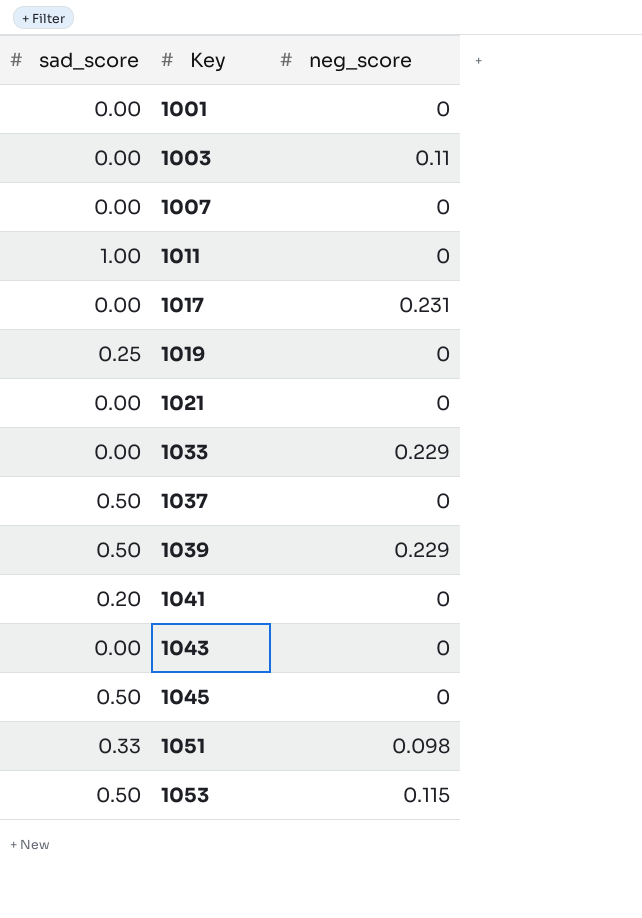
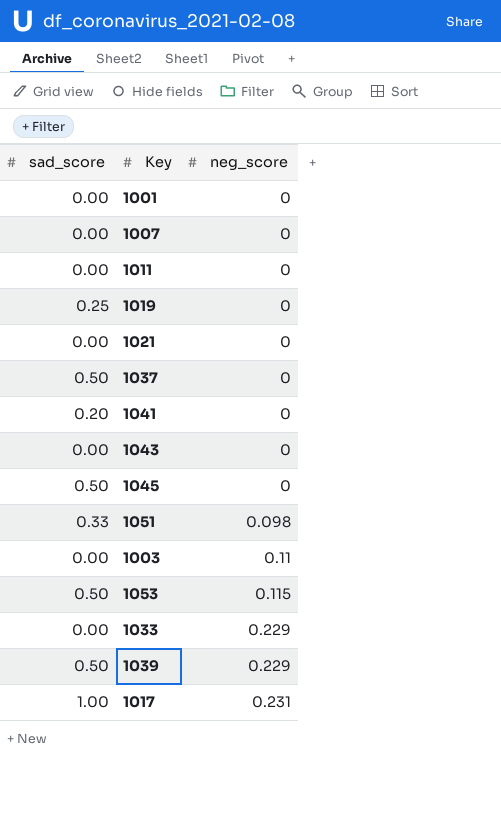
row order: Key ascending -> neg_score ascending
1011 | sad_score: 1.00 -> 0.00
1017 | sad_score: 0.00 -> 1.00

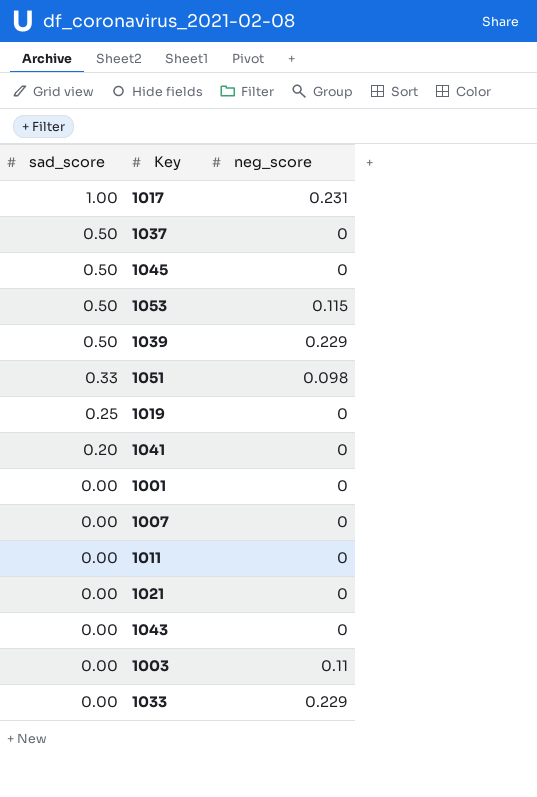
row order: neg_score ascending -> sad_score descending

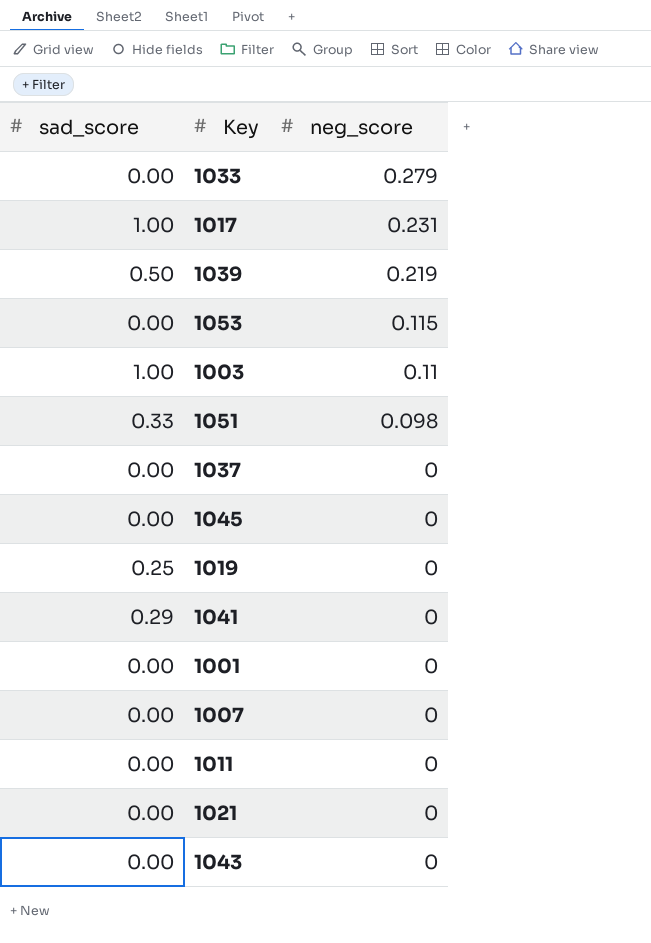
row order: sad_score descending -> neg_score descending
1033 | neg_score: 0.229 -> 0.279
1039 | neg_score: 0.229 -> 0.219
1053 | sad_score: 0.50 -> 0.00
1003 | sad_score: 0.00 -> 1.00
1037 | sad_score: 0.50 -> 0.00
1045 | sad_score: 0.50 -> 0.00
1041 | sad_score: 0.20 -> 0.29

